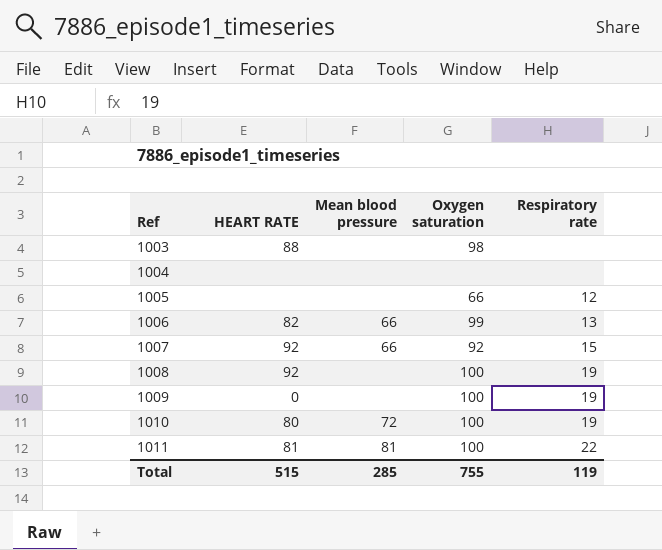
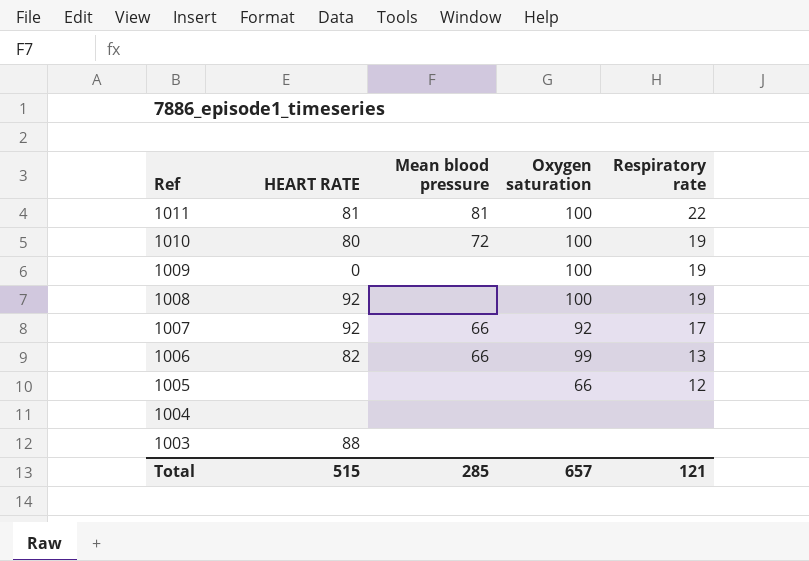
row order: Ref ascending -> Ref descending
1007 | Respiratory rate: 15 -> 17
1003 | Oxygen saturation: 98 -> none
Total | Oxygen saturation: 755 -> 657
Total | Respiratory rate: 119 -> 121

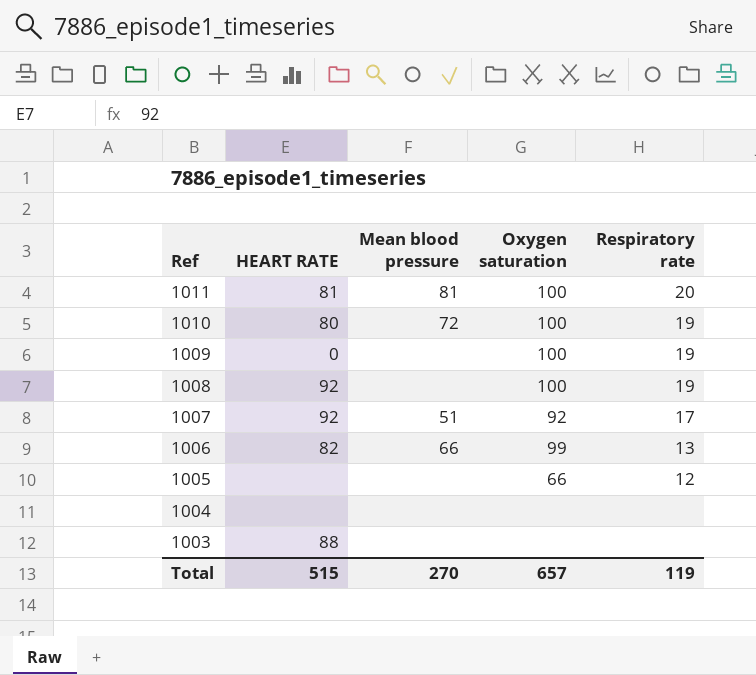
1011 | Respiratory rate: 22 -> 20
1007 | Mean blood pressure: 66 -> 51
Total | Mean blood pressure: 285 -> 270
Total | Respiratory rate: 121 -> 119

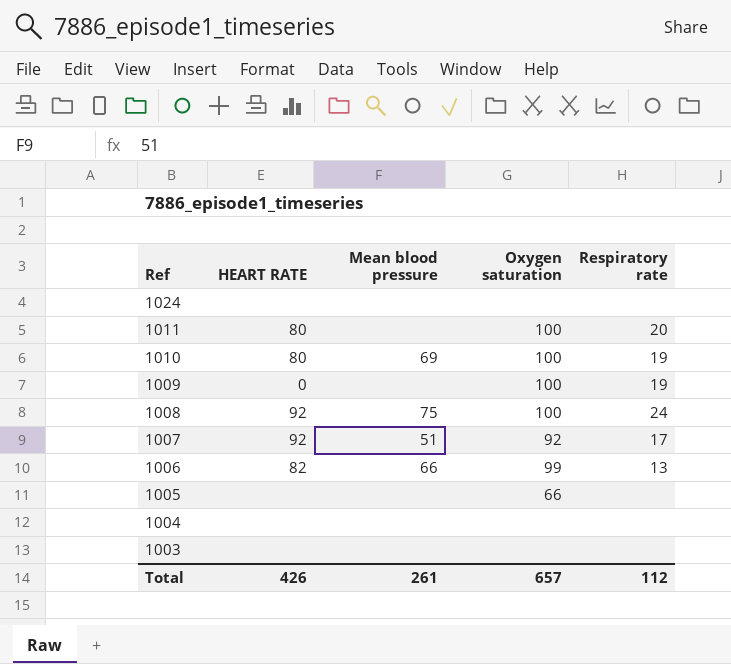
row 1024: none -> none | none | none | none
1011 | HEART RATE: 81 -> 80
1011 | Mean blood pressure: 81 -> none
1010 | Mean blood pressure: 72 -> 69
1008 | Mean blood pressure: none -> 75
1008 | Respiratory rate: 19 -> 24
1005 | Respiratory rate: 12 -> none
1003 | HEART RATE: 88 -> none
Total | HEART RATE: 515 -> 426
Total | Mean blood pressure: 270 -> 261
Total | Respiratory rate: 119 -> 112

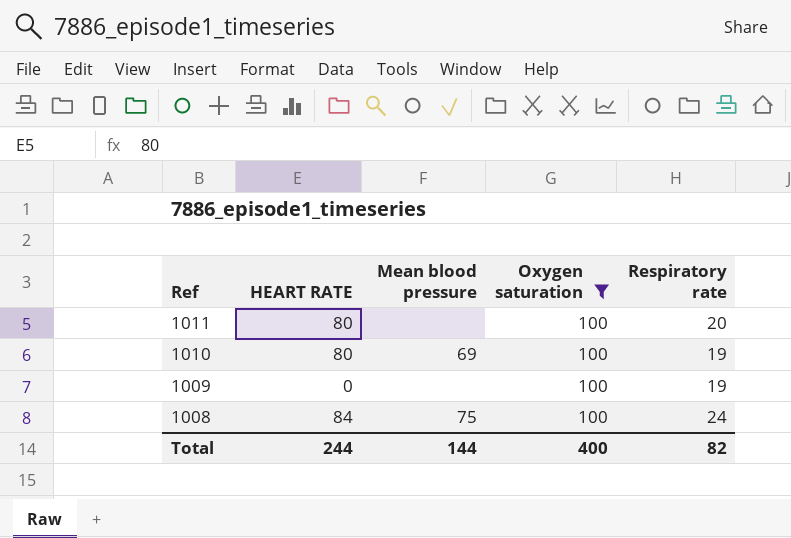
filter: none -> Oxygen saturation = 100
1008 | HEART RATE: 92 -> 84
Total | HEART RATE: 426 -> 244
Total | Mean blood pressure: 261 -> 144
Total | Oxygen saturation: 657 -> 400
Total | Respiratory rate: 112 -> 82

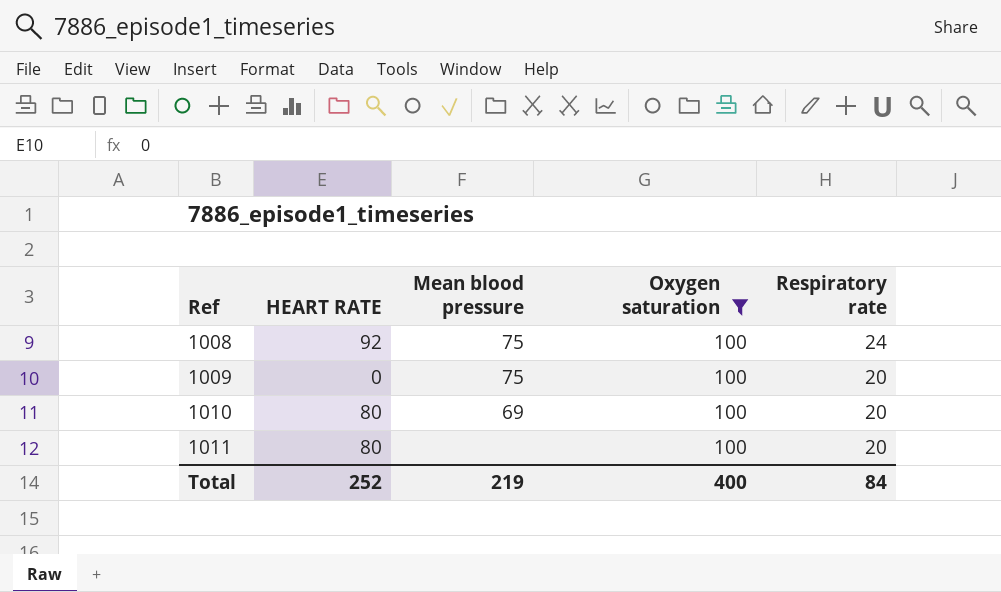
row order: Ref descending -> Ref ascending
1008 | HEART RATE: 84 -> 92
1009 | Mean blood pressure: none -> 75
1009 | Respiratory rate: 19 -> 20
1010 | Respiratory rate: 19 -> 20
Total | HEART RATE: 244 -> 252
Total | Mean blood pressure: 144 -> 219
Total | Respiratory rate: 82 -> 84

